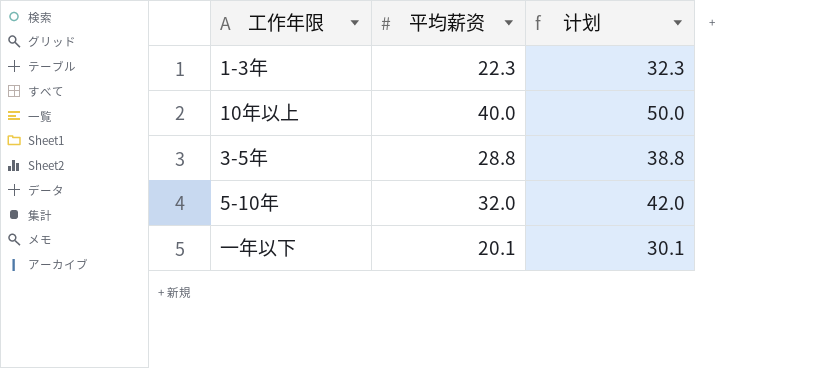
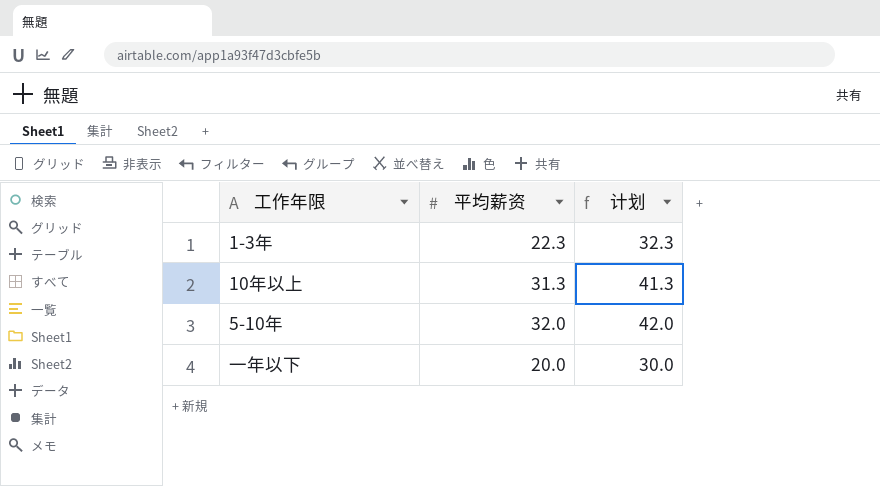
row 3-5年: 28.8 | 38.8 -> none
10年以上 | 平均薪资: 40.0 -> 31.3
10年以上 | 计划: 50.0 -> 41.3
一年以下 | 平均薪资: 20.1 -> 20.0
一年以下 | 计划: 30.1 -> 30.0

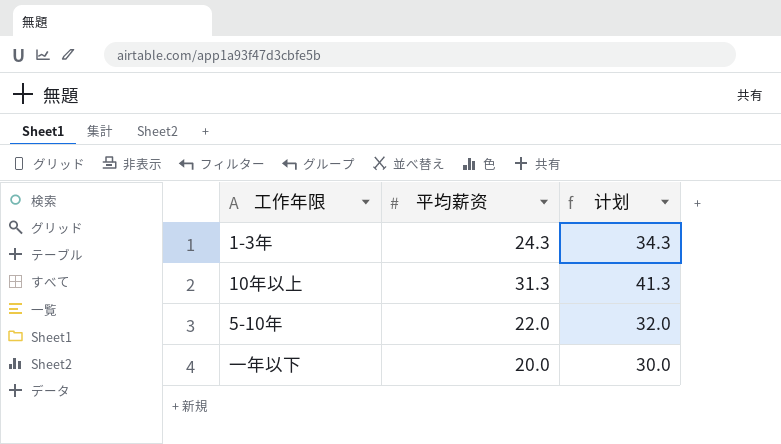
1-3年 | 平均薪资: 22.3 -> 24.3
1-3年 | 计划: 32.3 -> 34.3
5-10年 | 平均薪资: 32.0 -> 22.0
5-10年 | 计划: 42.0 -> 32.0

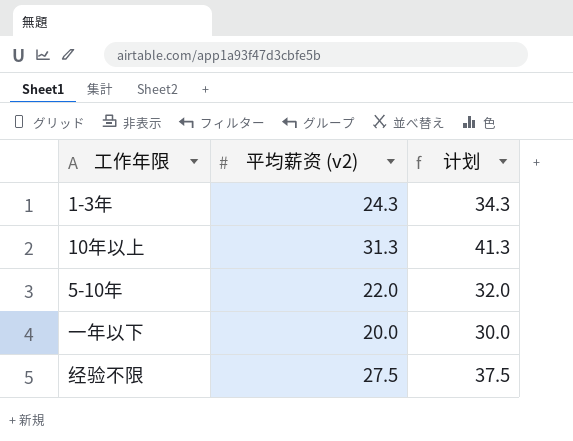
column name: 平均薪资 -> 平均薪资 (v2)
row 经验不限: none -> 27.5 | 37.5

